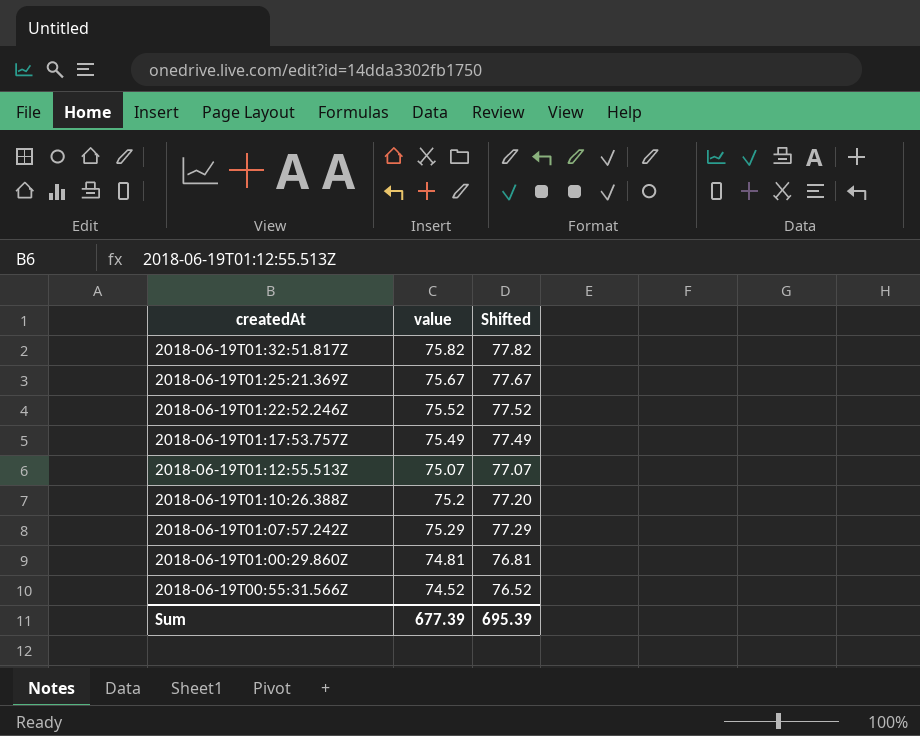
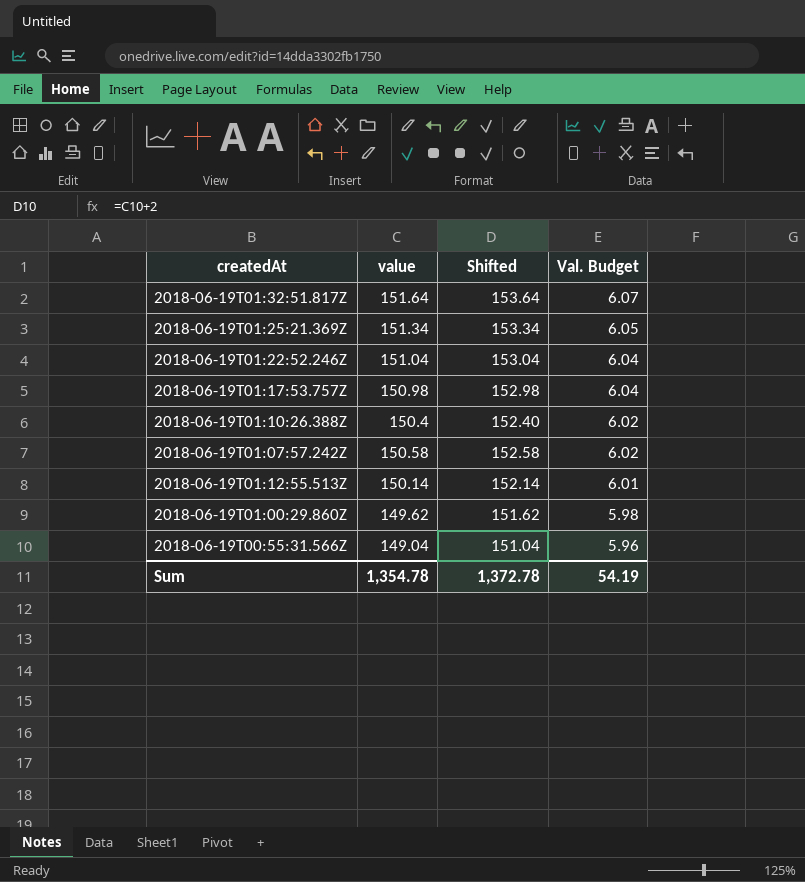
row order: createdAt descending -> Val. Budget descending
column Val. Budget | formula: none -> [value] * 0.04
2018-06-19T01:32:51.817Z | value: 75.82 -> 151.64
2018-06-19T01:32:51.817Z | Shifted: 77.82 -> 153.64
2018-06-19T01:25:21.369Z | value: 75.67 -> 151.34
2018-06-19T01:25:21.369Z | Shifted: 77.67 -> 153.34
2018-06-19T01:22:52.246Z | value: 75.52 -> 151.04
2018-06-19T01:22:52.246Z | Shifted: 77.52 -> 153.04
2018-06-19T01:17:53.757Z | value: 75.49 -> 150.98
2018-06-19T01:17:53.757Z | Shifted: 77.49 -> 152.98
2018-06-19T01:10:26.388Z | value: 75.2 -> 150.4
2018-06-19T01:10:26.388Z | Shifted: 77.20 -> 152.40
2018-06-19T01:07:57.242Z | value: 75.29 -> 150.58
2018-06-19T01:07:57.242Z | Shifted: 77.29 -> 152.58
2018-06-19T01:12:55.513Z | value: 75.07 -> 150.14
2018-06-19T01:12:55.513Z | Shifted: 77.07 -> 152.14
2018-06-19T01:00:29.860Z | value: 74.81 -> 149.62
2018-06-19T01:00:29.860Z | Shifted: 76.81 -> 151.62
2018-06-19T00:55:31.566Z | value: 74.52 -> 149.04
2018-06-19T00:55:31.566Z | Shifted: 76.52 -> 151.04
Sum | value: 677.39 -> 1,354.78
Sum | Shifted: 695.39 -> 1,372.78

